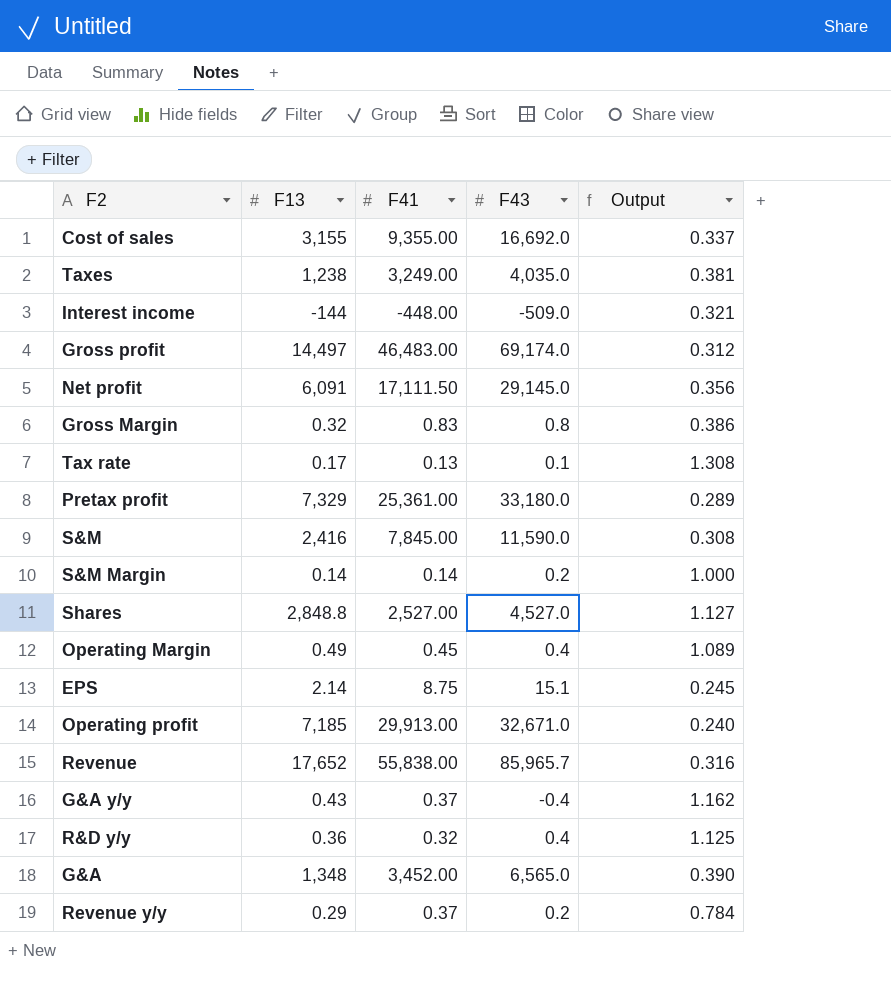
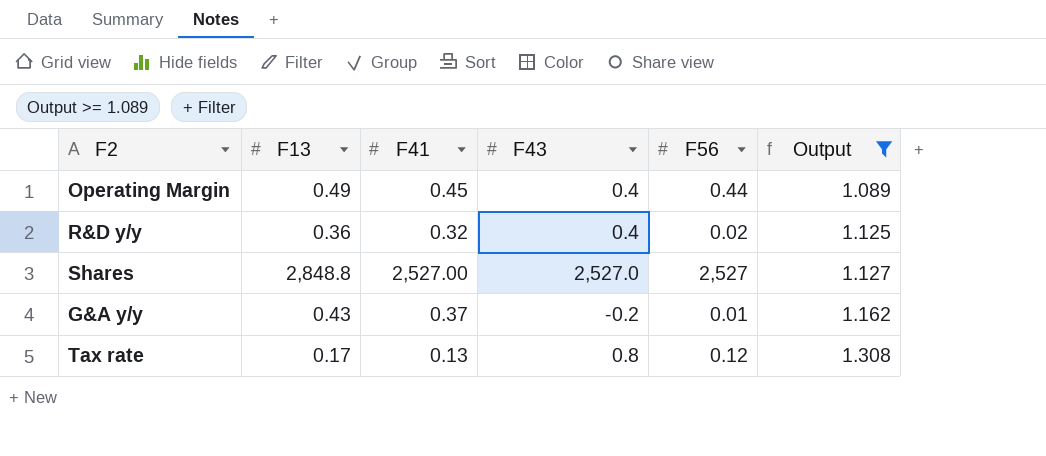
filter: none -> Output >= 1.089
row order: none -> Output ascending
column F56 | position: none -> 5
Shares | F43: 4,527.0 -> 2,527.0
G&A y/y | F43: -0.4 -> -0.2
Tax rate | F43: 0.1 -> 0.8

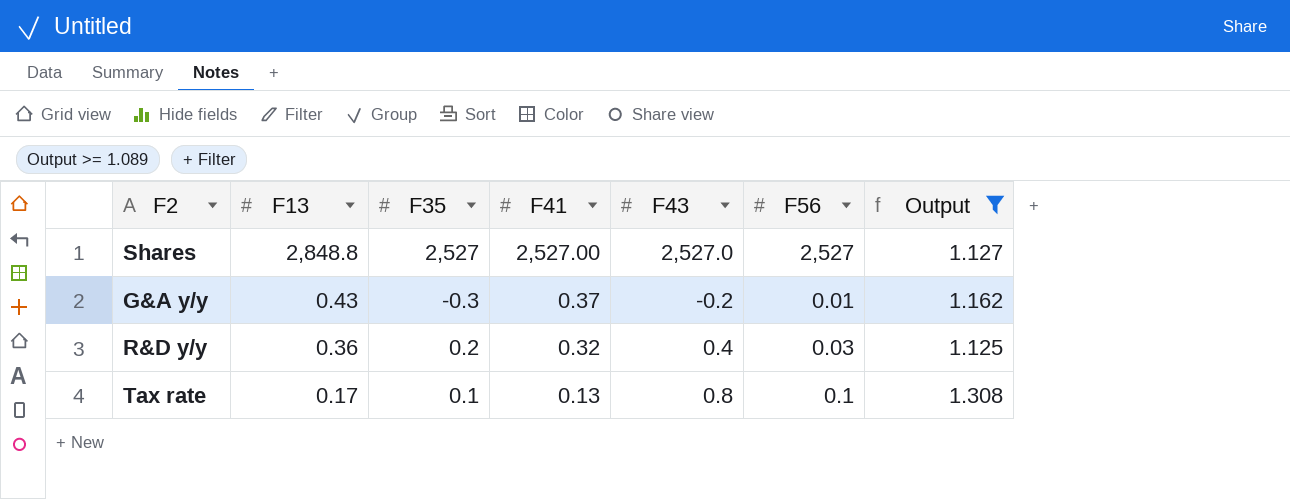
row order: Output ascending -> F13 descending
column F35 | position: none -> 3
row Operating Margin: 0.49 | 0.45 | 0.4 | 0.44 | 1.089 -> none
R&D y/y | F56: 0.02 -> 0.03
Tax rate | F56: 0.12 -> 0.1

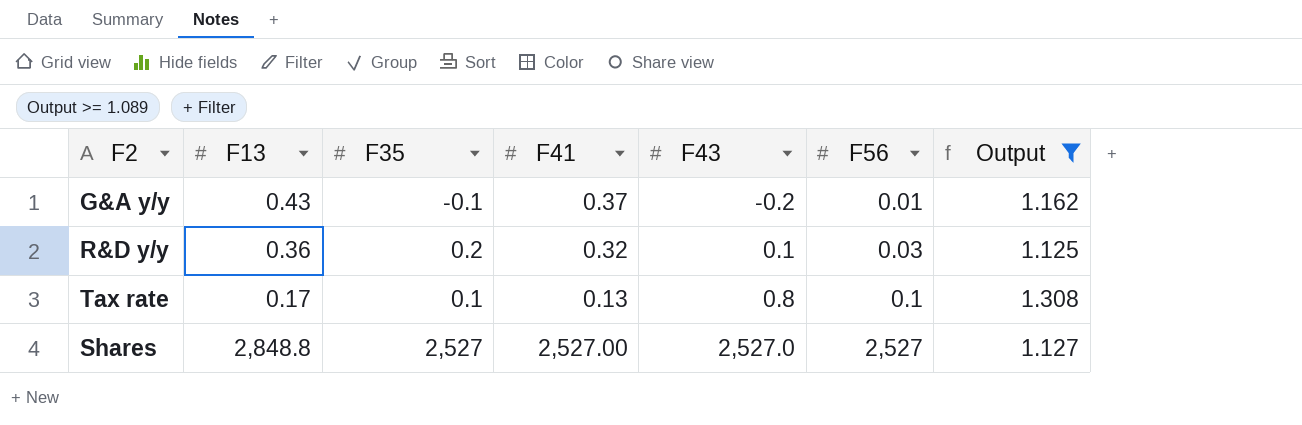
row order: F13 descending -> F43 ascending
G&A y/y | F35: -0.3 -> -0.1
R&D y/y | F43: 0.4 -> 0.1

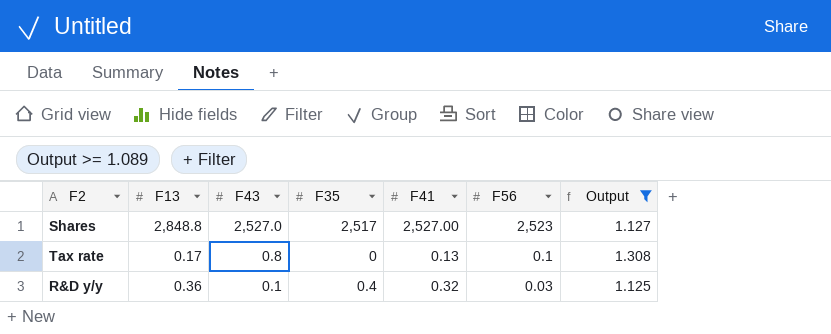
row order: F43 ascending -> F43 descending
column F43 | position: 5 -> 3
row G&A y/y: 0.43 | -0.1 | 0.37 | -0.2 | 0.01 | 1.162 -> none
Shares | F35: 2,527 -> 2,517
Shares | F56: 2,527 -> 2,523
Tax rate | F35: 0.1 -> 0
R&D y/y | F35: 0.2 -> 0.4

